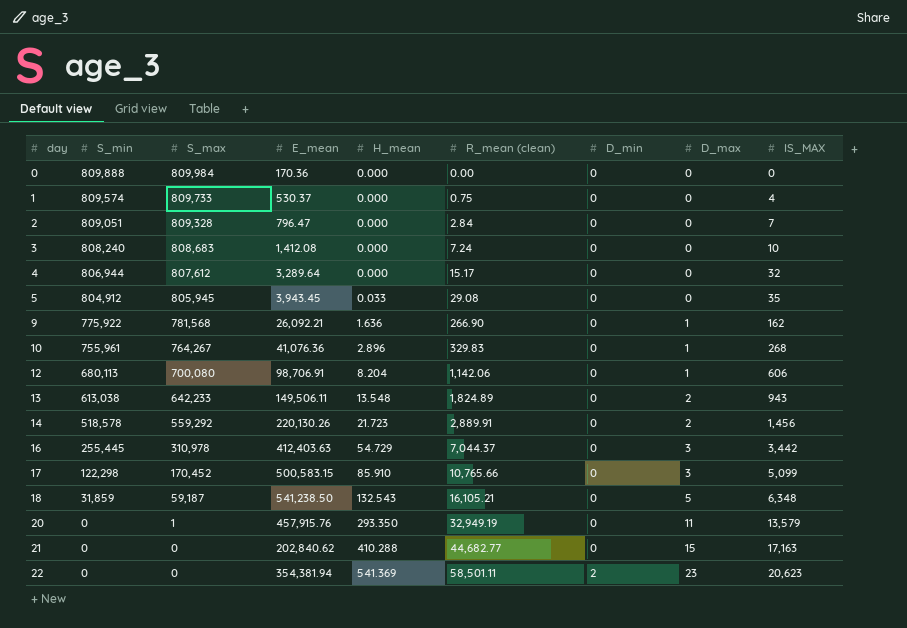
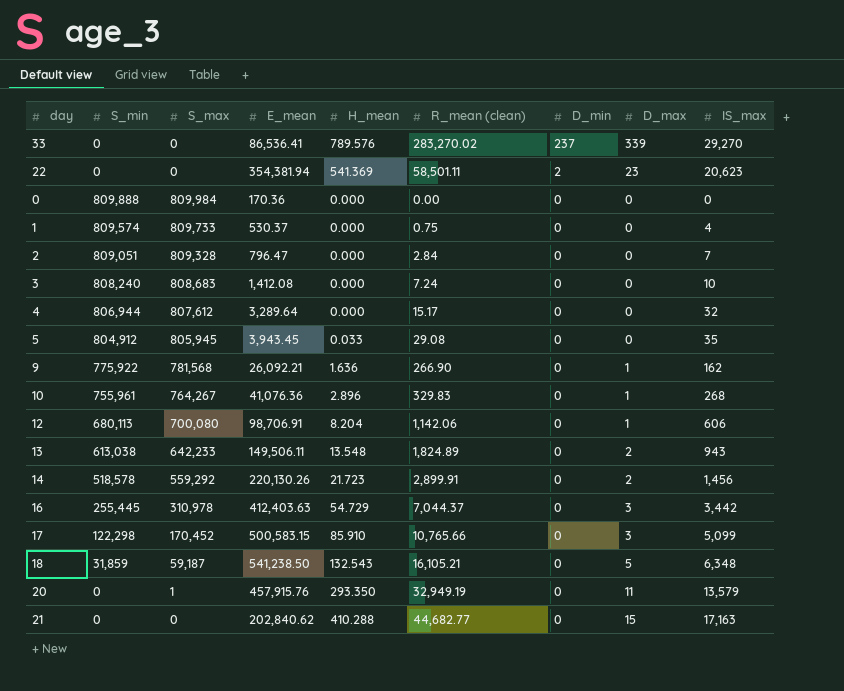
row order: day ascending -> D_min descending
column name: IS_MAX -> IS_max
row 33: none -> 0 | 0 | 86,536.41 | 789.576 | 283,270.02 | 237 | 339 | 29,270
14 | R_mean (clean): 2,889.91 -> 2,899.91

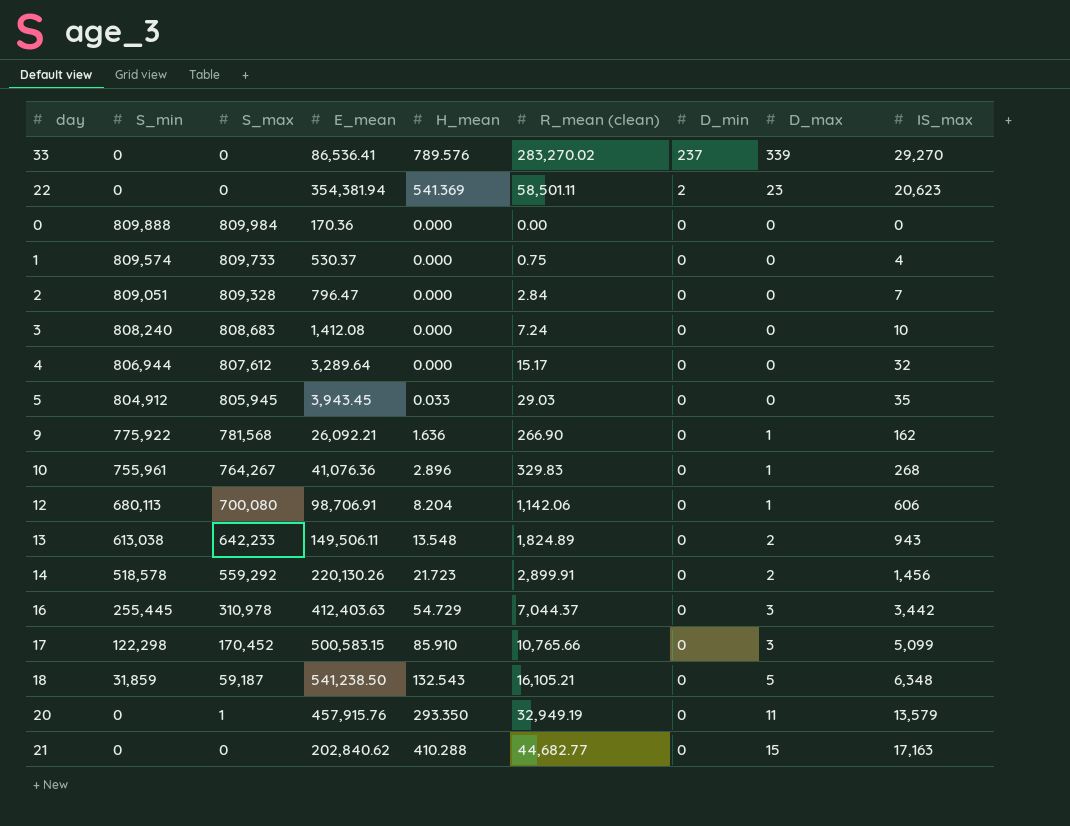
5 | R_mean (clean): 29.08 -> 29.03

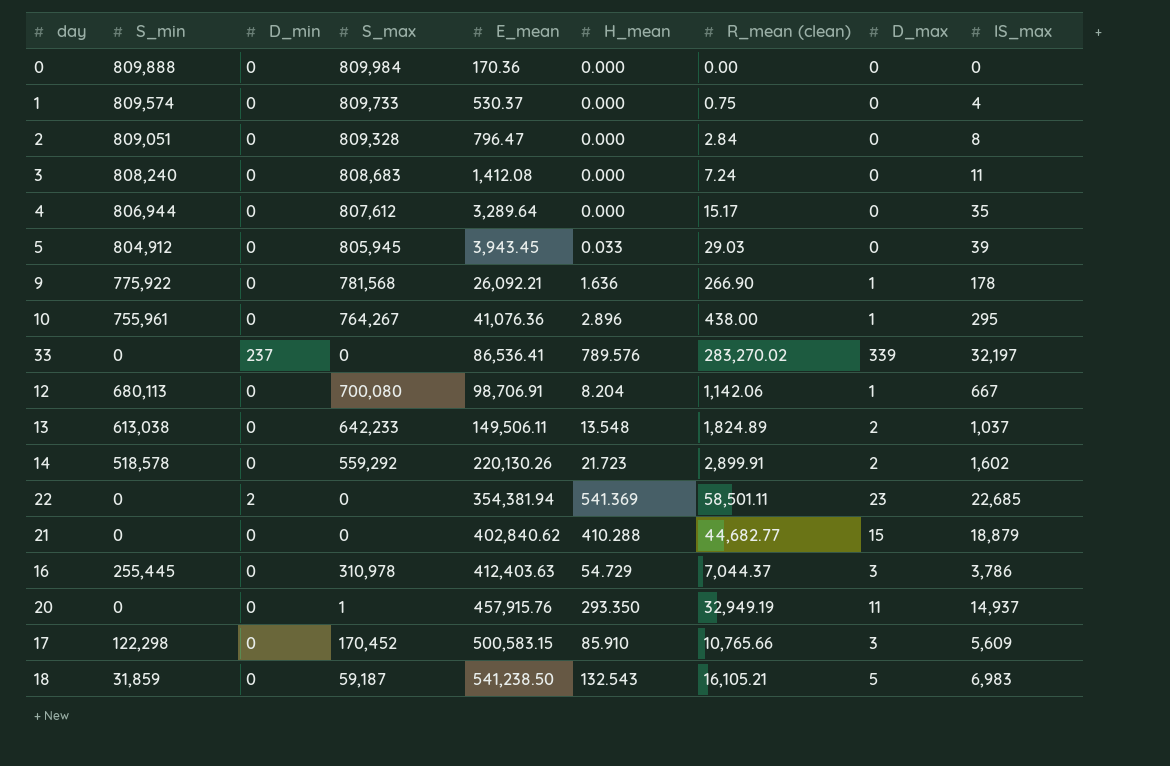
row order: D_min descending -> E_mean ascending
column D_min | position: 7 -> 3
2 | IS_max: 7 -> 8
3 | IS_max: 10 -> 11
4 | IS_max: 32 -> 35
5 | IS_max: 35 -> 39
9 | IS_max: 162 -> 178
10 | R_mean (clean): 329.83 -> 438.00
10 | IS_max: 268 -> 295
33 | IS_max: 29,270 -> 32,197
12 | IS_max: 606 -> 667
13 | IS_max: 943 -> 1,037
14 | IS_max: 1,456 -> 1,602
22 | IS_max: 20,623 -> 22,685
21 | E_mean: 202,840.62 -> 402,840.62
21 | IS_max: 17,163 -> 18,879
16 | IS_max: 3,442 -> 3,786
20 | IS_max: 13,579 -> 14,937
17 | IS_max: 5,099 -> 5,609
18 | IS_max: 6,348 -> 6,983

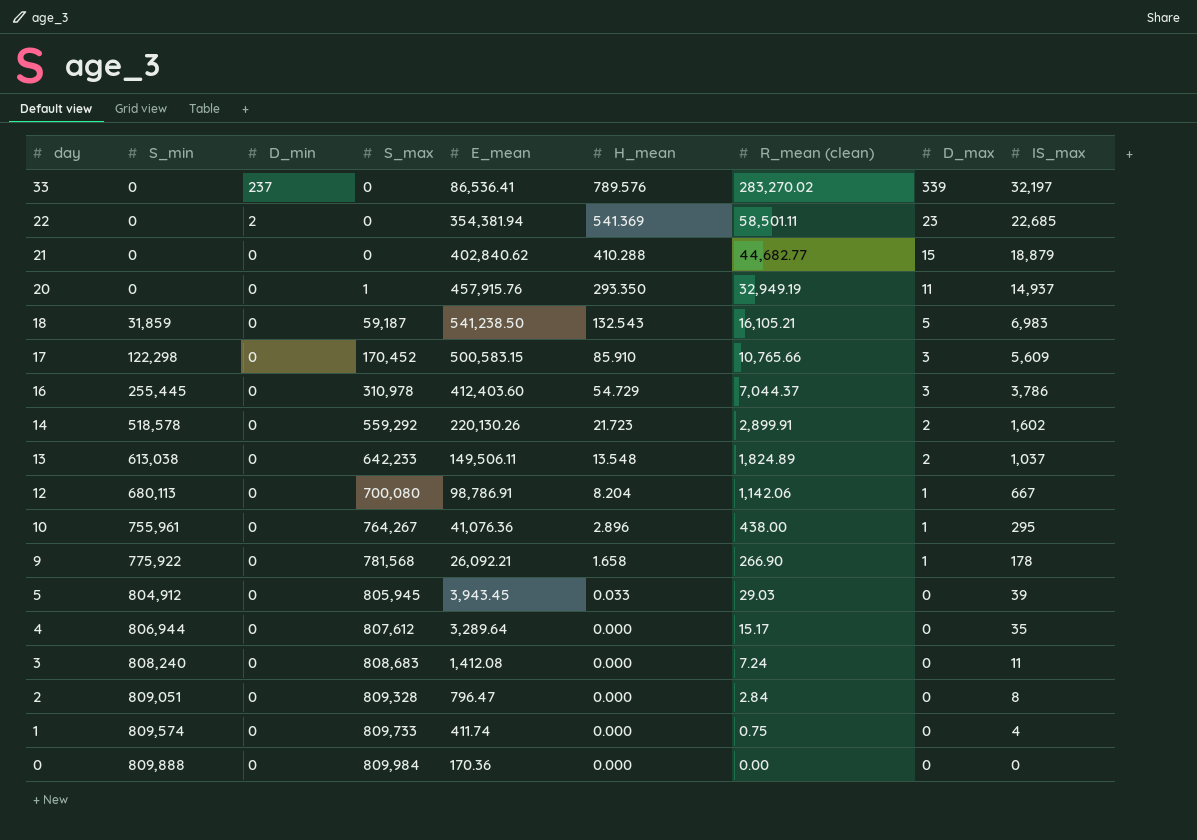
row order: E_mean ascending -> day descending
16 | E_mean: 412,403.63 -> 412,403.60
12 | E_mean: 98,706.91 -> 98,786.91
9 | H_mean: 1.636 -> 1.658
1 | E_mean: 530.37 -> 411.74

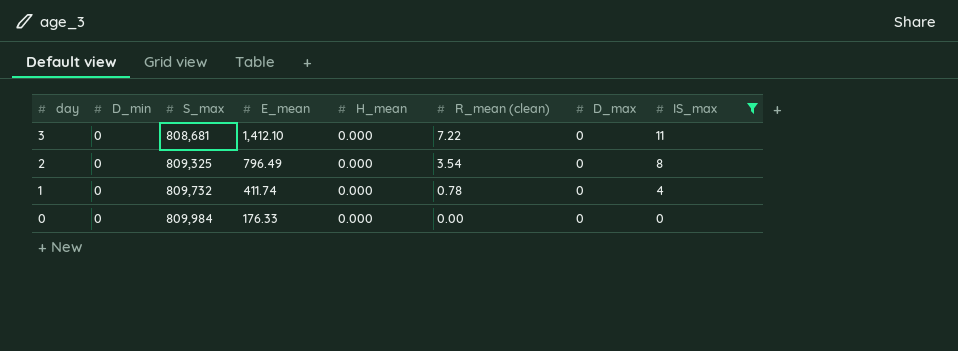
filter: none -> IS_max <= 11
column S_min | position: 2 -> none
3 | S_max: 808,683 -> 808,681
3 | E_mean: 1,412.08 -> 1,412.10
3 | R_mean (clean): 7.24 -> 7.22
2 | S_max: 809,328 -> 809,325
2 | E_mean: 796.47 -> 796.49
2 | R_mean (clean): 2.84 -> 3.54
1 | S_max: 809,733 -> 809,732
1 | R_mean (clean): 0.75 -> 0.78
0 | E_mean: 170.36 -> 176.33

